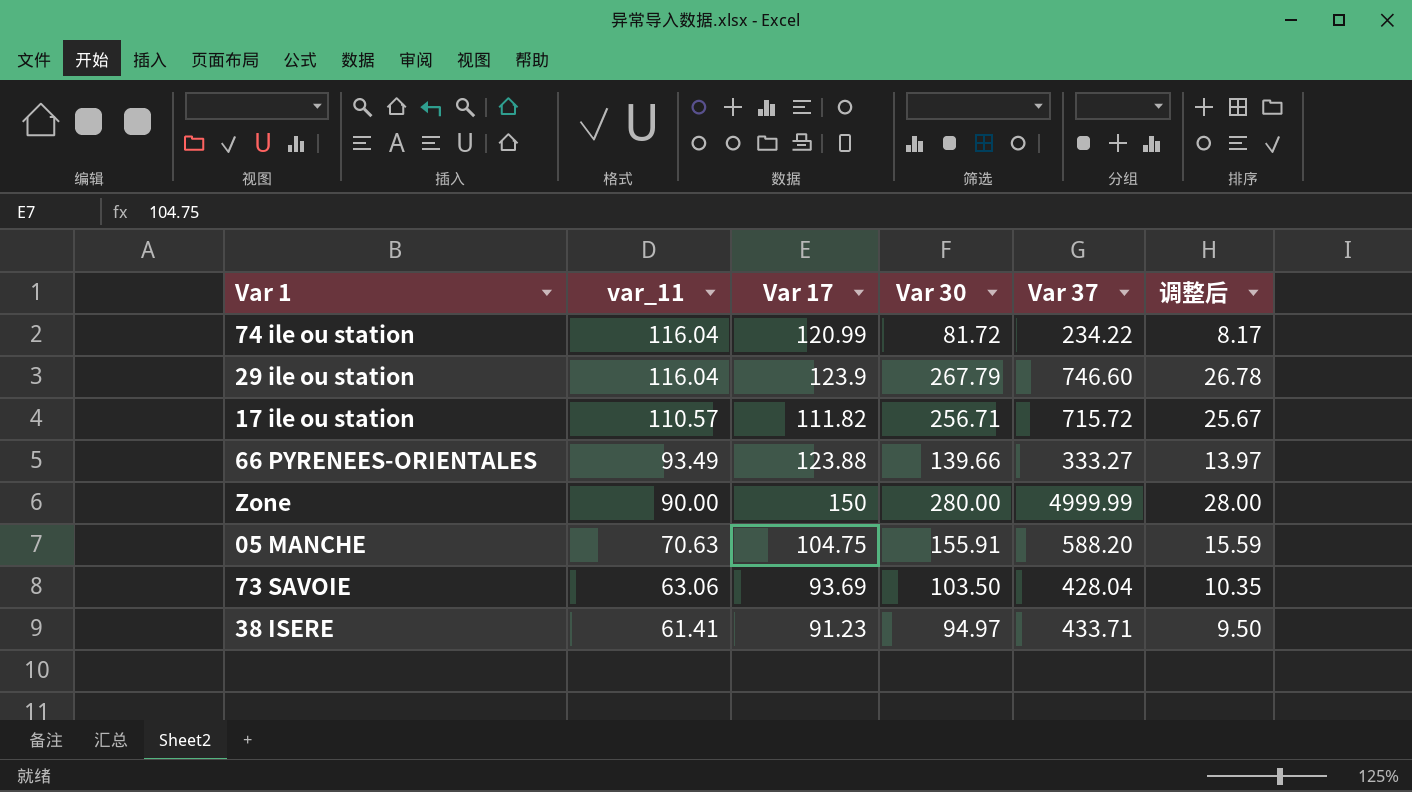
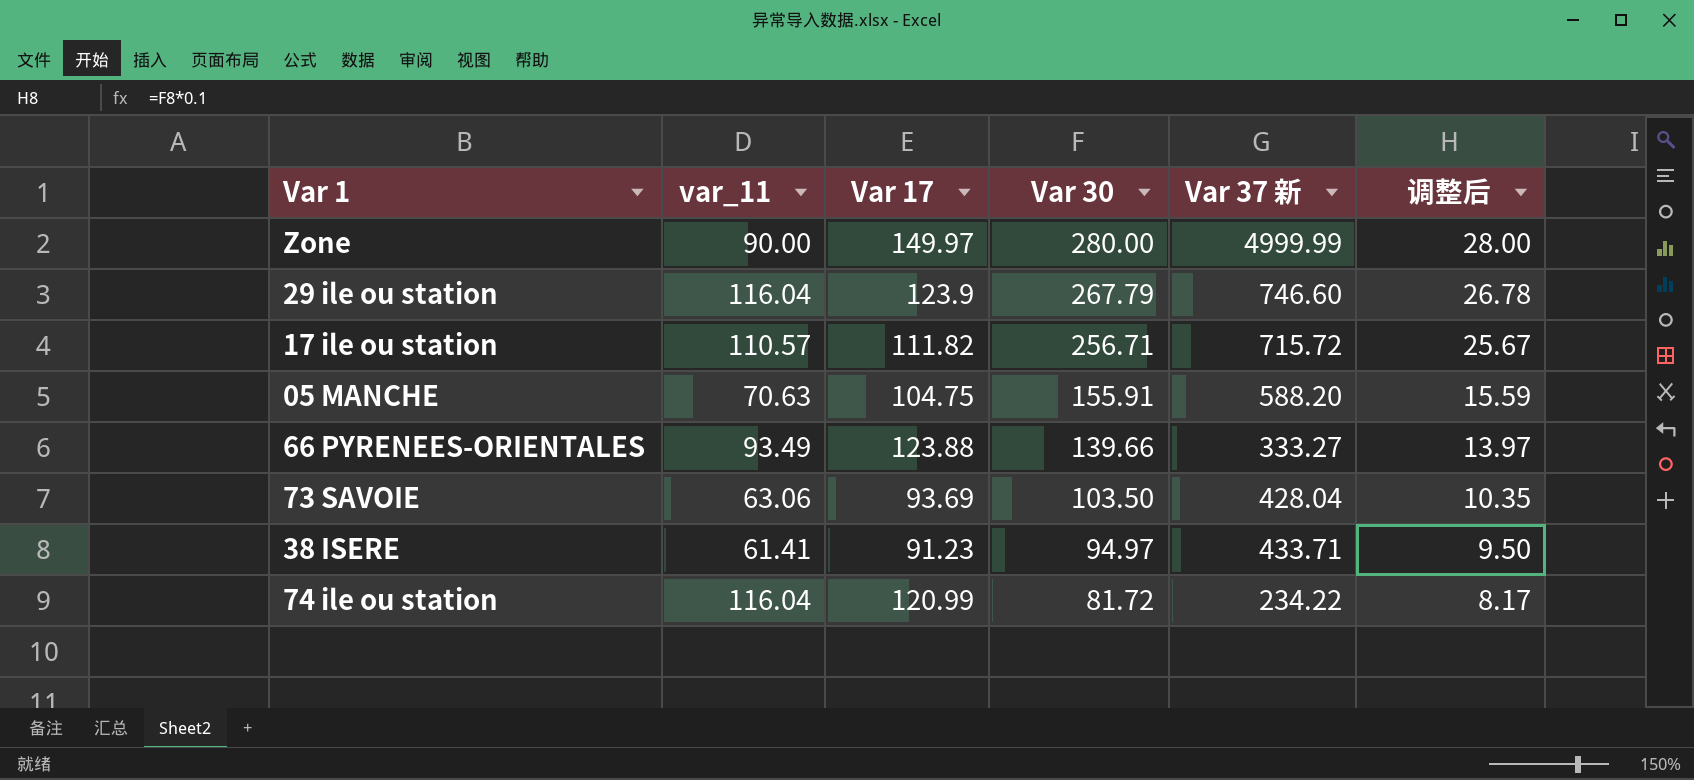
row order: var_11 descending -> Var 30 descending
column name: Var 37 -> Var 37 新
Zone | Var 17: 150 -> 149.97

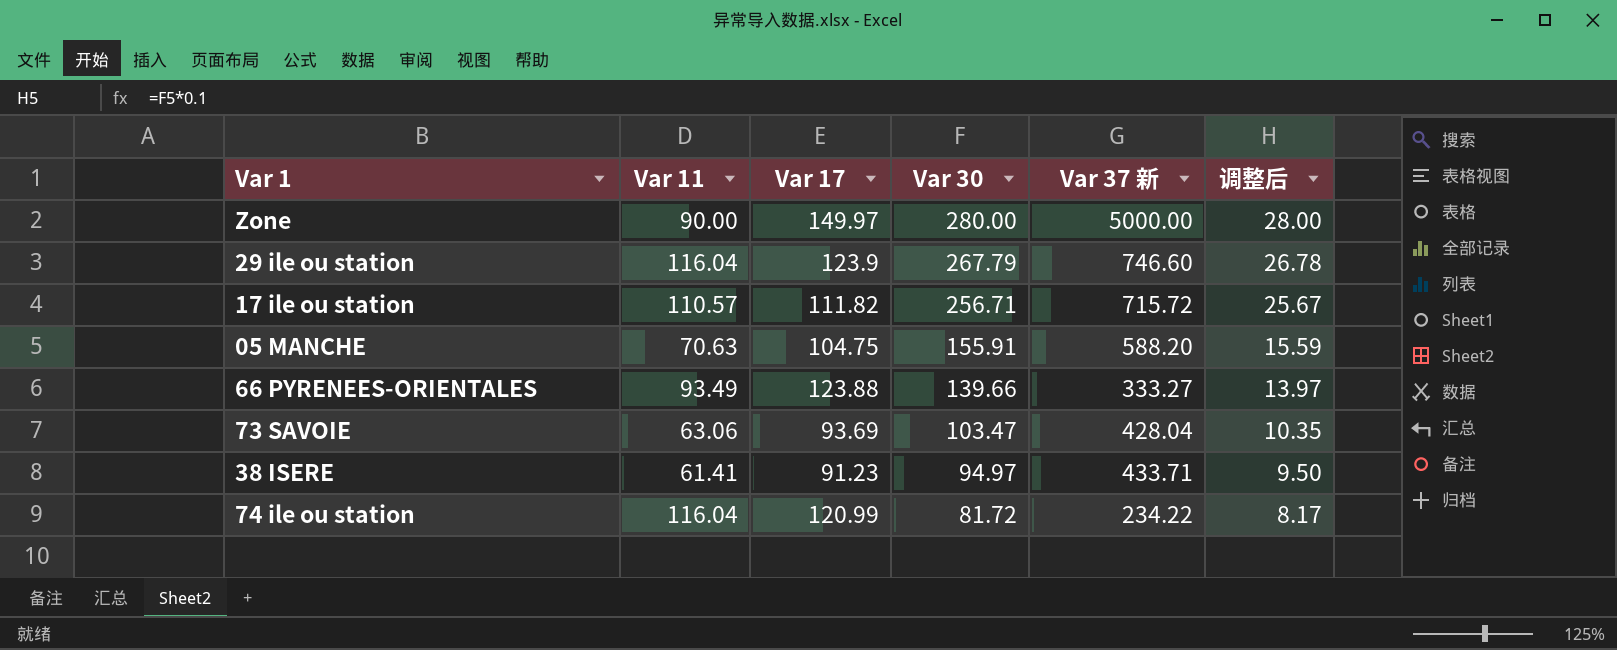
column name: var_11 -> Var 11
Zone | Var 37 新: 4999.99 -> 5000.00
73 SAVOIE | Var 30: 103.50 -> 103.47

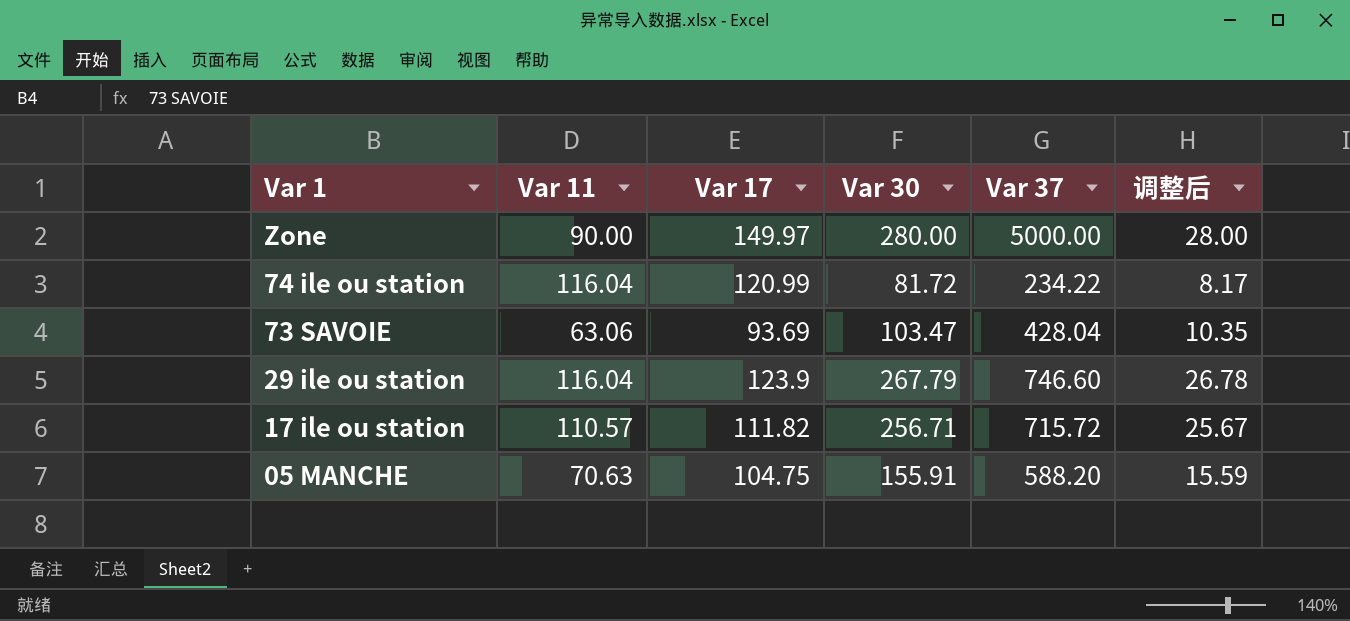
row order: Var 30 descending -> Var 1 descending
column name: Var 37 新 -> Var 37
row 66 PYRENEES-ORIENTALES: 93.49 | 123.88 | 139.66 | 333.27 | 13.97 -> none
row 38 ISERE: 61.41 | 91.23 | 94.97 | 433.71 | 9.50 -> none

